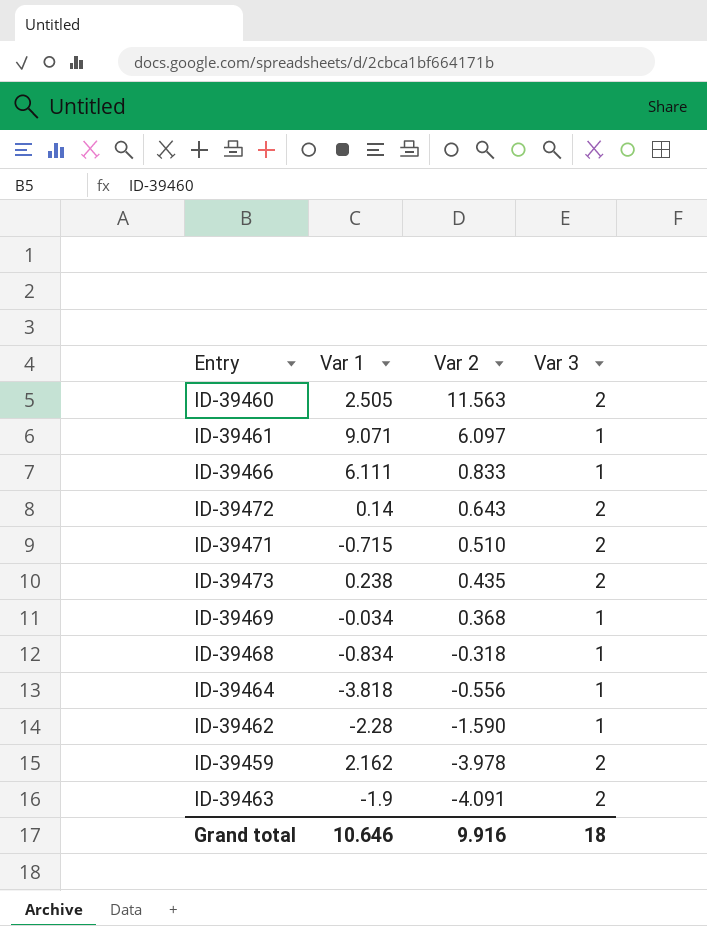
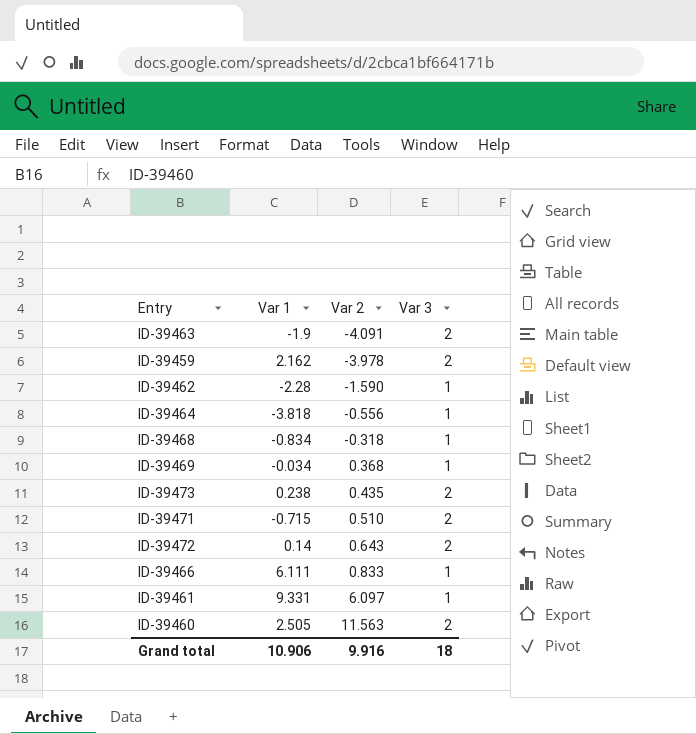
row order: Var 2 descending -> Var 2 ascending
ID-39461 | Var 1: 9.071 -> 9.331
Grand total | Var 1: 10.646 -> 10.906

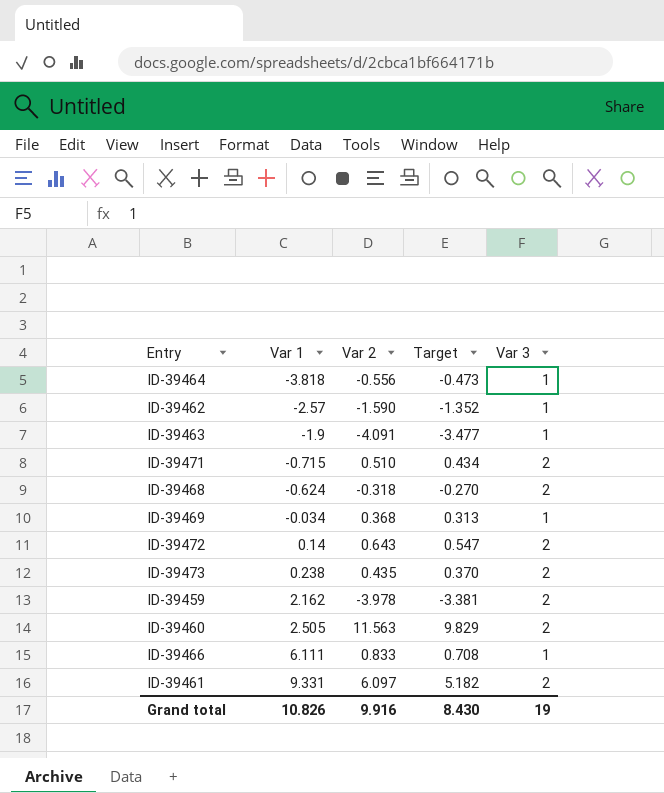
row order: Var 2 ascending -> Var 1 ascending
column Target | formula: none -> [Var 2] * 0.85
ID-39462 | Var 1: -2.28 -> -2.57
ID-39463 | Var 3: 2 -> 1
ID-39468 | Var 1: -0.834 -> -0.624
ID-39468 | Var 3: 1 -> 2
ID-39461 | Var 3: 1 -> 2
Grand total | Var 1: 10.906 -> 10.826
Grand total | Var 3: 18 -> 19

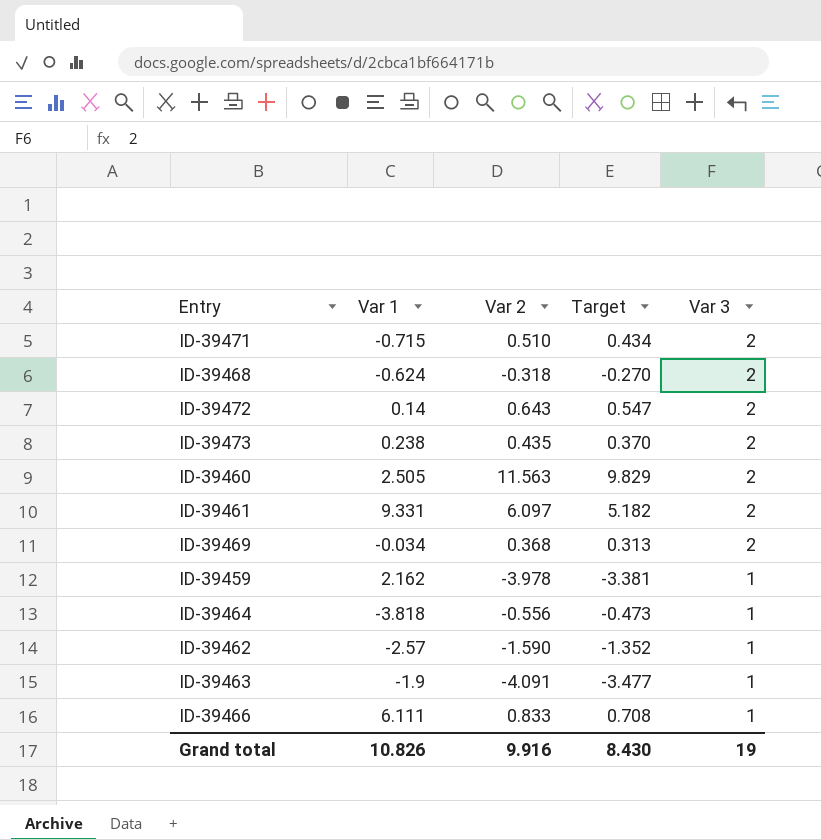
row order: Var 1 ascending -> Var 3 descending
ID-39469 | Var 3: 1 -> 2
ID-39459 | Var 3: 2 -> 1

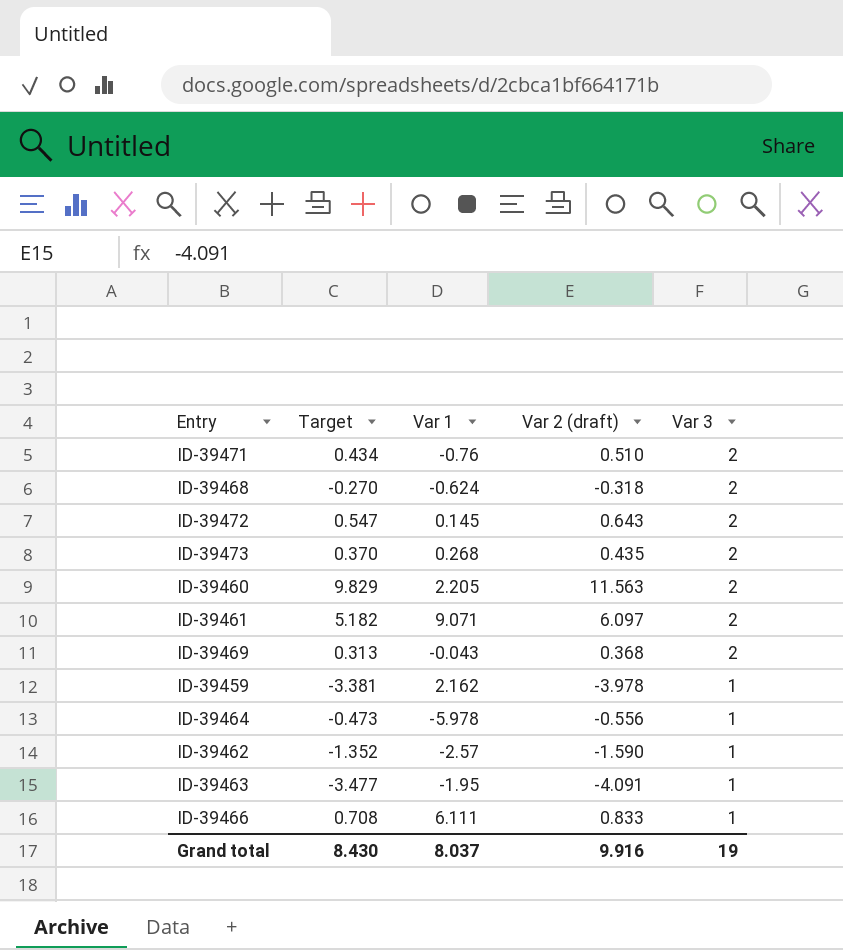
column Target | position: 4 -> 2
column name: Var 2 -> Var 2 (draft)
ID-39471 | Var 1: -0.715 -> -0.76
ID-39472 | Var 1: 0.14 -> 0.145
ID-39473 | Var 1: 0.238 -> 0.268
ID-39460 | Var 1: 2.505 -> 2.205
ID-39461 | Var 1: 9.331 -> 9.071
ID-39469 | Var 1: -0.034 -> -0.043
ID-39464 | Var 1: -3.818 -> -5.978
ID-39463 | Var 1: -1.9 -> -1.95
Grand total | Var 1: 10.826 -> 8.037

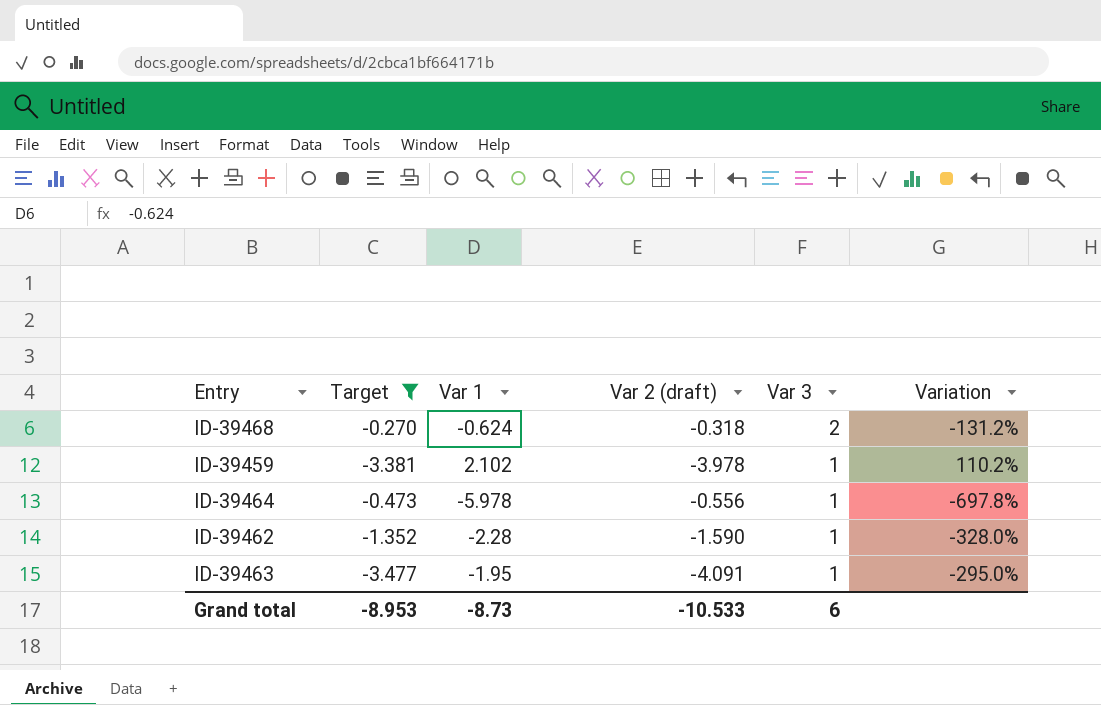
filter: none -> Target <= -0.270
column Variation | formula: none -> ([Var 1] - [Var 3]) / [Var 3]
ID-39459 | Var 1: 2.162 -> 2.102
ID-39462 | Var 1: -2.57 -> -2.28
Grand total | Target: 8.430 -> -8.953
Grand total | Var 1: 8.037 -> -8.73
Grand total | Var 2 (draft): 9.916 -> -10.533
Grand total | Var 3: 19 -> 6

